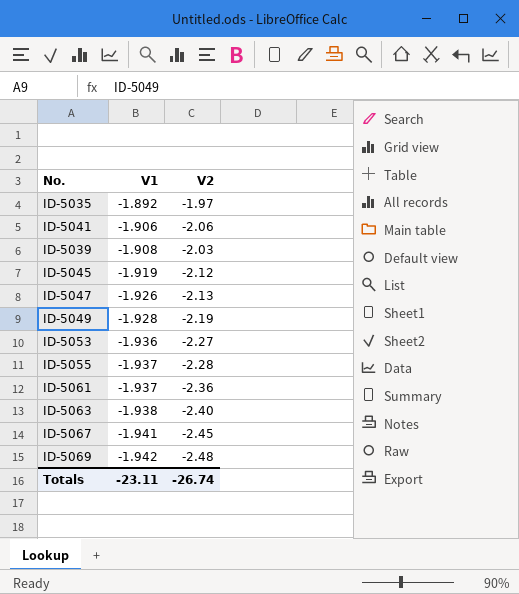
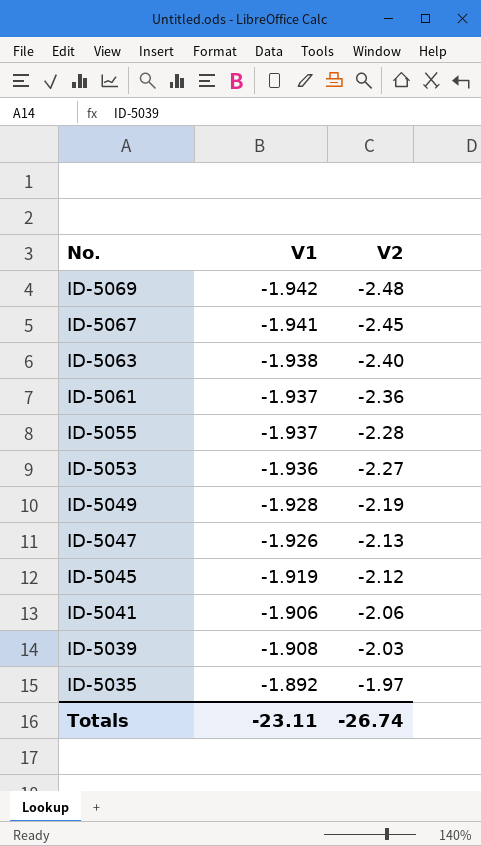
row order: V1 descending -> No. descending

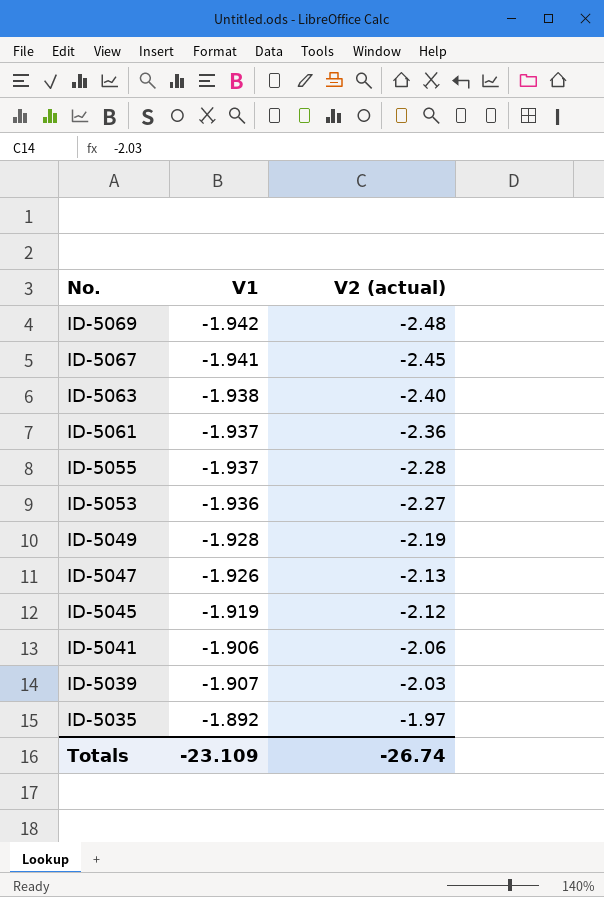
column name: V2 -> V2 (actual)
ID-5039 | V1: -1.908 -> -1.907
Totals | V1: -23.11 -> -23.109

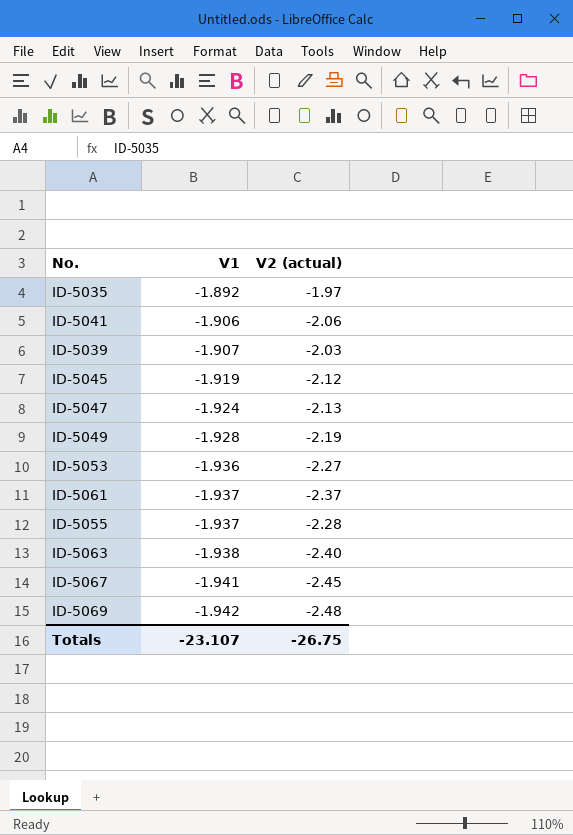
row order: No. descending -> V1 descending
ID-5047 | V1: -1.926 -> -1.924
ID-5061 | V2 (actual): -2.36 -> -2.37
Totals | V1: -23.109 -> -23.107
Totals | V2 (actual): -26.74 -> -26.75

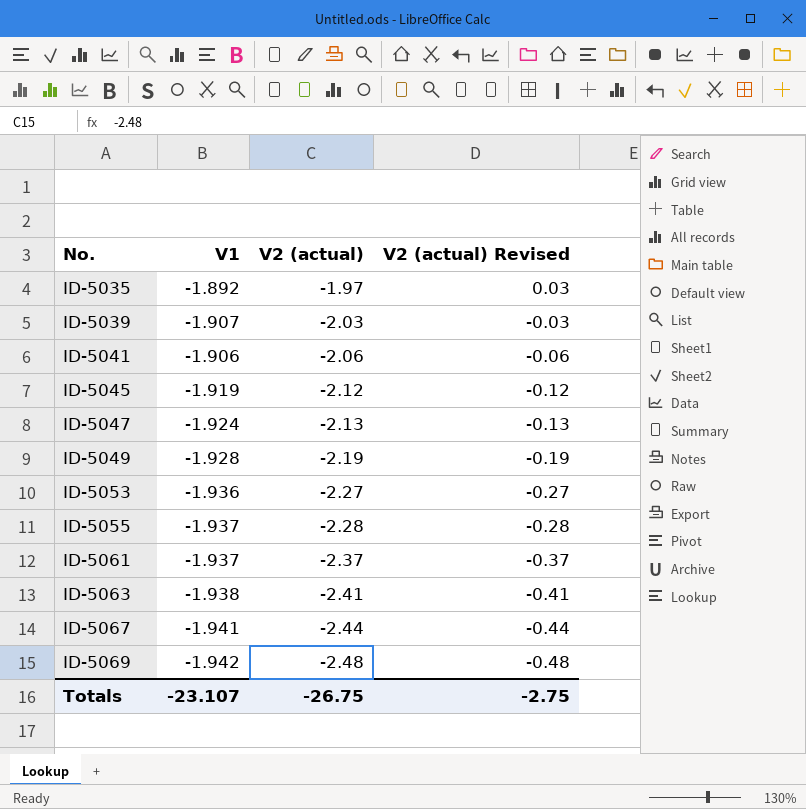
row order: V1 descending -> No. ascending
column V2 (actual) Revised | formula: none -> [V2 (actual)] + 2
ID-5063 | V2 (actual): -2.40 -> -2.41
ID-5067 | V2 (actual): -2.45 -> -2.44

